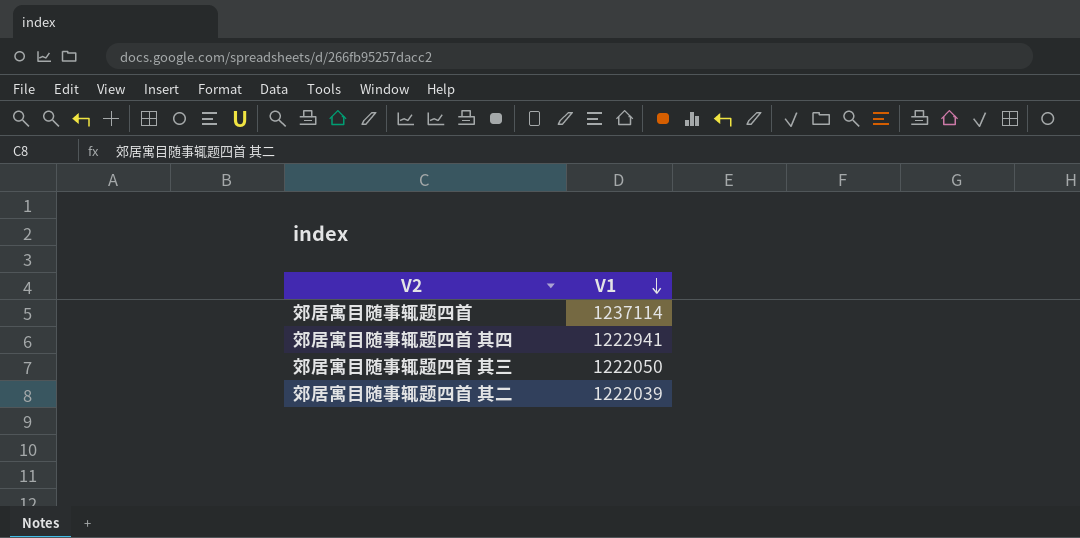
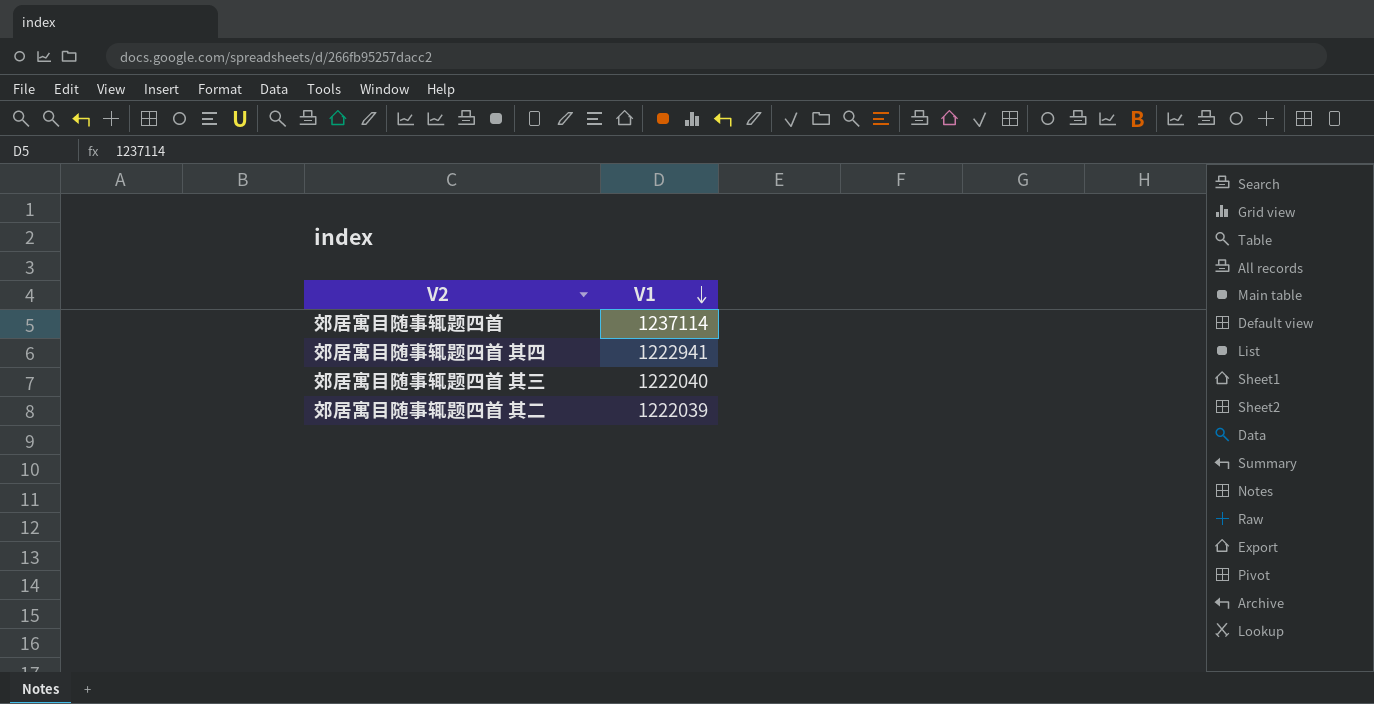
郊居寓目随事辄题四首 其三 | V1: 1222050 -> 1222040

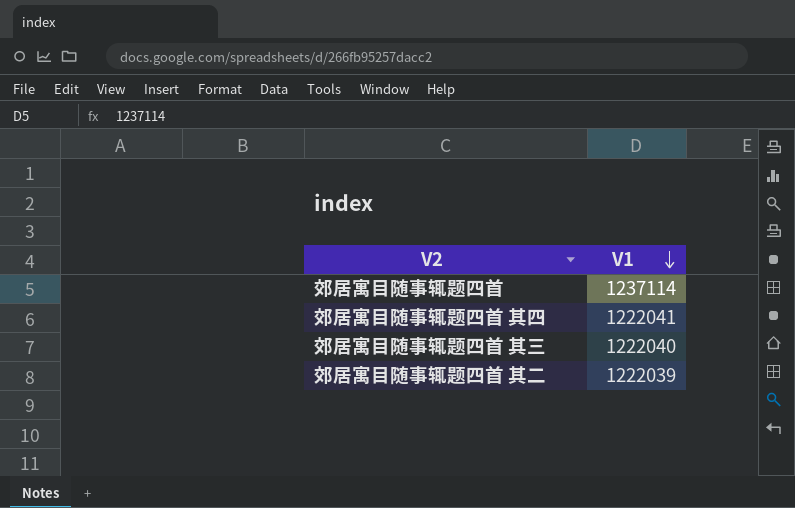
郊居寓目随事辄题四首 其四 | V1: 1222941 -> 1222041

